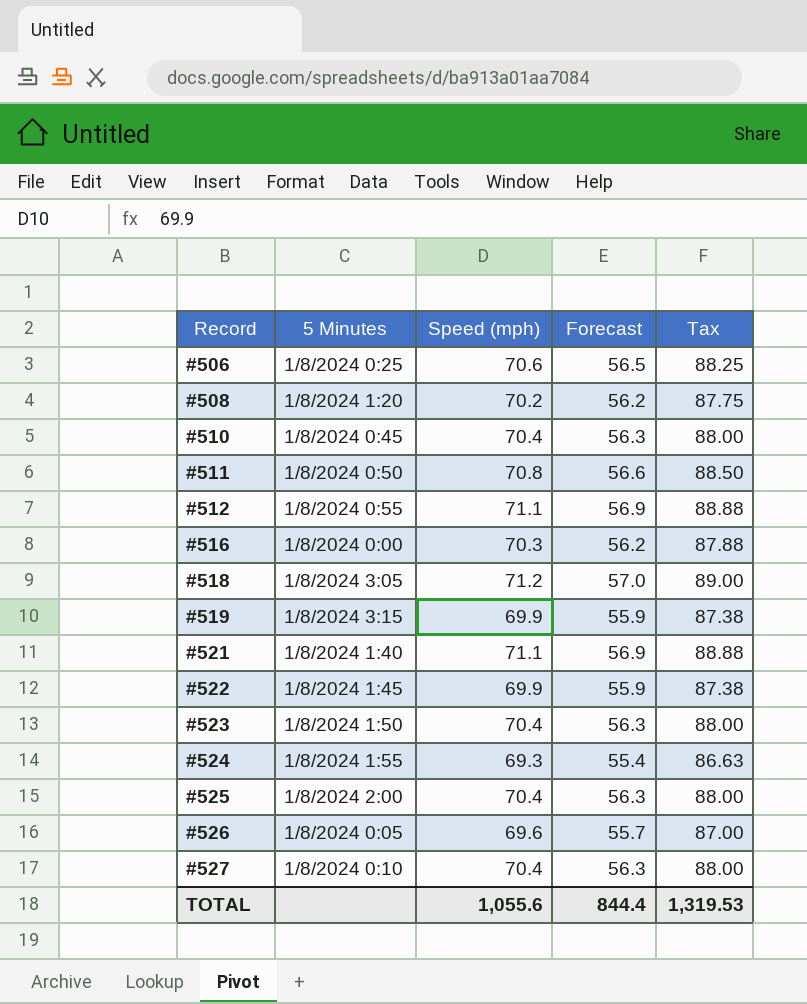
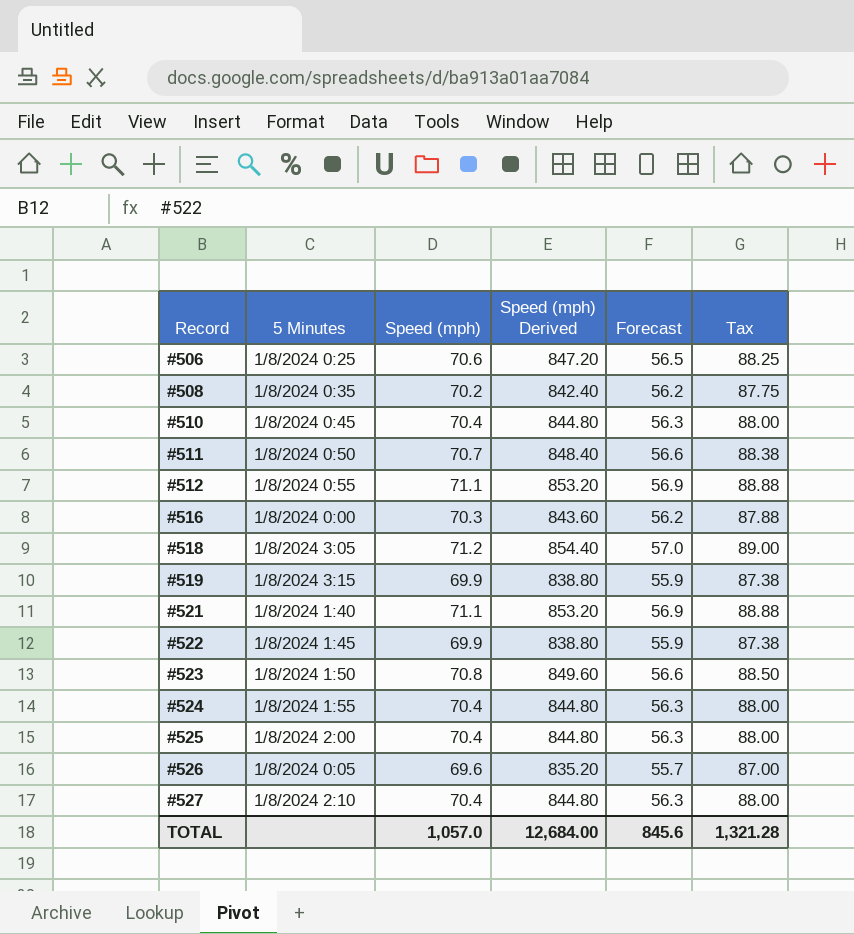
column Speed (mph) Derived | formula: none -> [Speed (mph)] * 12
#508 | 5 Minutes: 1/8/2024 1:20 -> 1/8/2024 0:35
#511 | Speed (mph): 70.8 -> 70.7
#511 | Tax: 88.50 -> 88.38
#523 | Speed (mph): 70.4 -> 70.8
#523 | Forecast: 56.3 -> 56.6
#523 | Tax: 88.00 -> 88.50
#524 | Speed (mph): 69.3 -> 70.4
#524 | Forecast: 55.4 -> 56.3
#524 | Tax: 86.63 -> 88.00
#527 | 5 Minutes: 1/8/2024 0:10 -> 1/8/2024 2:10
TOTAL | Speed (mph): 1,055.6 -> 1,057.0
TOTAL | Forecast: 844.4 -> 845.6
TOTAL | Tax: 1,319.53 -> 1,321.28

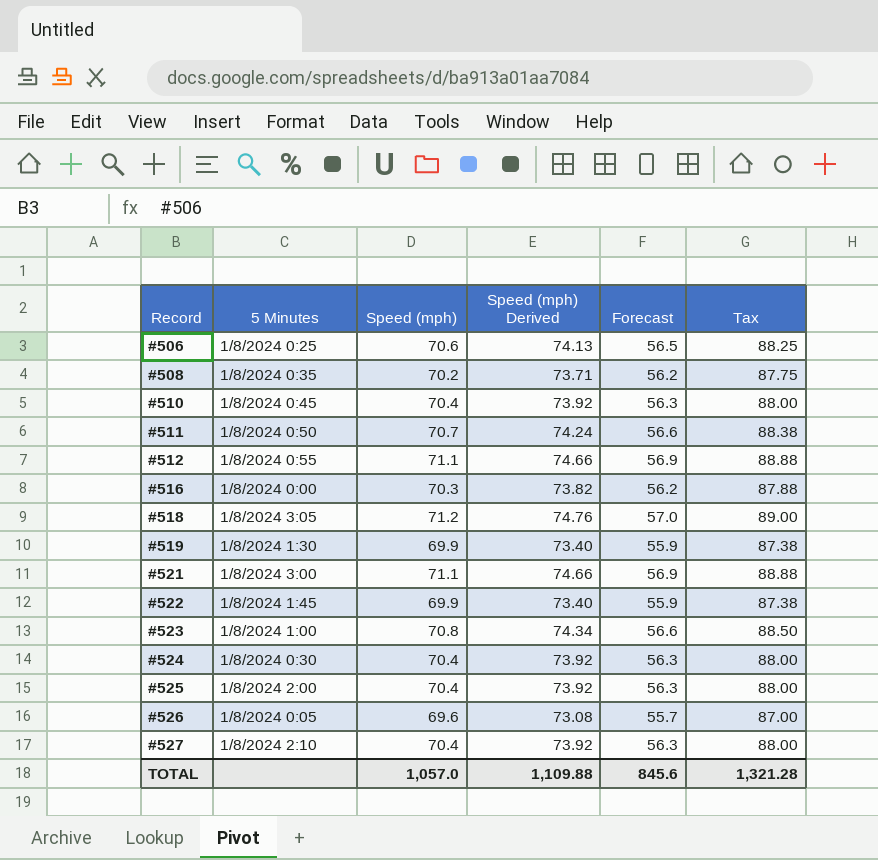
column Speed (mph) Derived | formula: [Speed (mph)] * 12 -> [Speed (mph)] * 1.05
#519 | 5 Minutes: 1/8/2024 3:15 -> 1/8/2024 1:30
#521 | 5 Minutes: 1/8/2024 1:40 -> 1/8/2024 3:00
#523 | 5 Minutes: 1/8/2024 1:50 -> 1/8/2024 1:00
#524 | 5 Minutes: 1/8/2024 1:55 -> 1/8/2024 0:30
TOTAL | Speed (mph) Derived: 12,684.00 -> 1,109.88

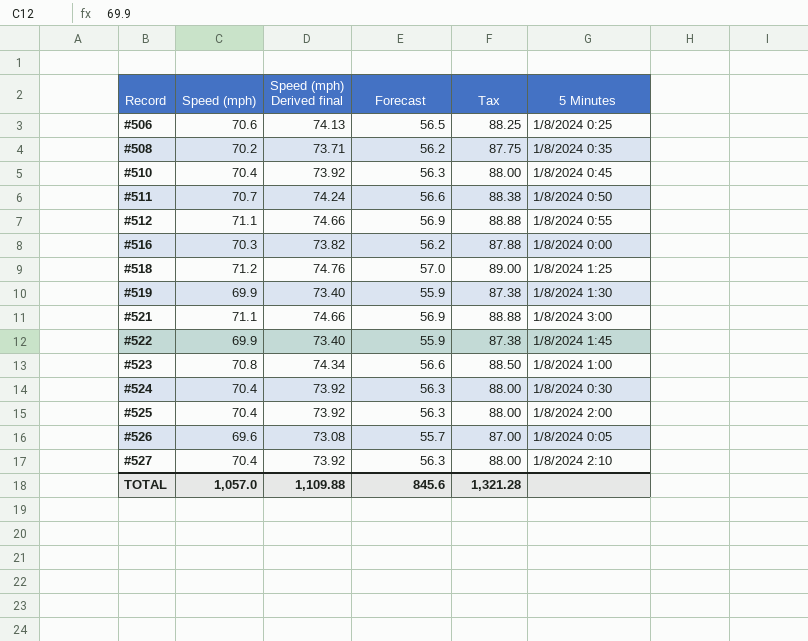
column name: Speed (mph) Derived -> Speed (mph) Derived final
column 5 Minutes | position: 2 -> 6
#518 | 5 Minutes: 1/8/2024 3:05 -> 1/8/2024 1:25

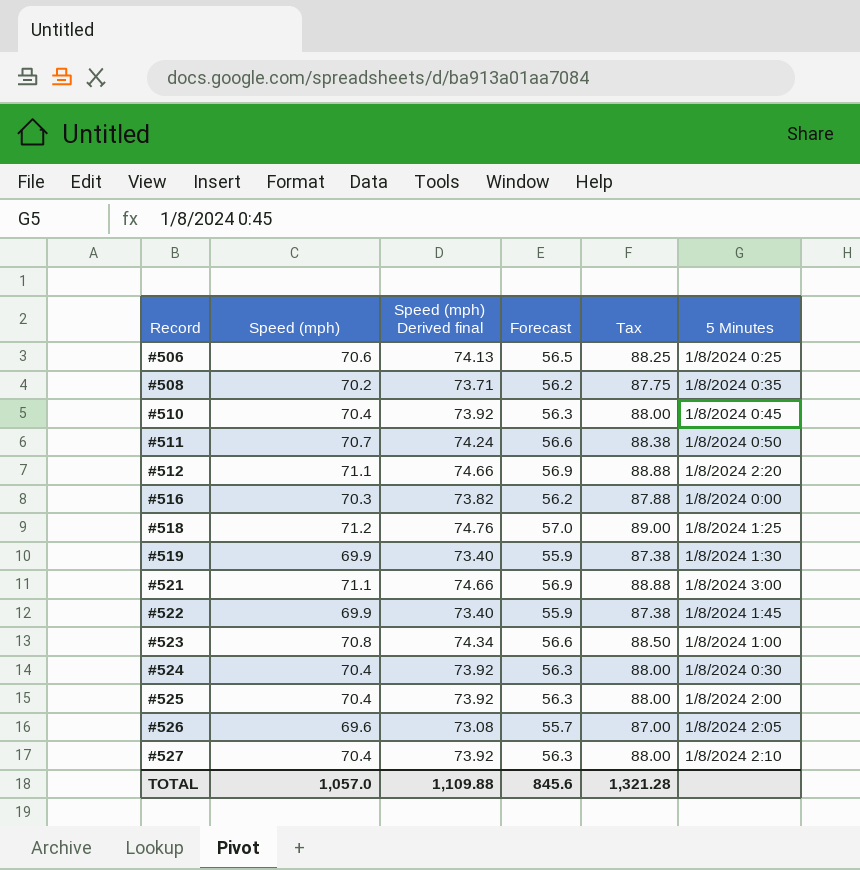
#512 | 5 Minutes: 1/8/2024 0:55 -> 1/8/2024 2:20
#526 | 5 Minutes: 1/8/2024 0:05 -> 1/8/2024 2:05

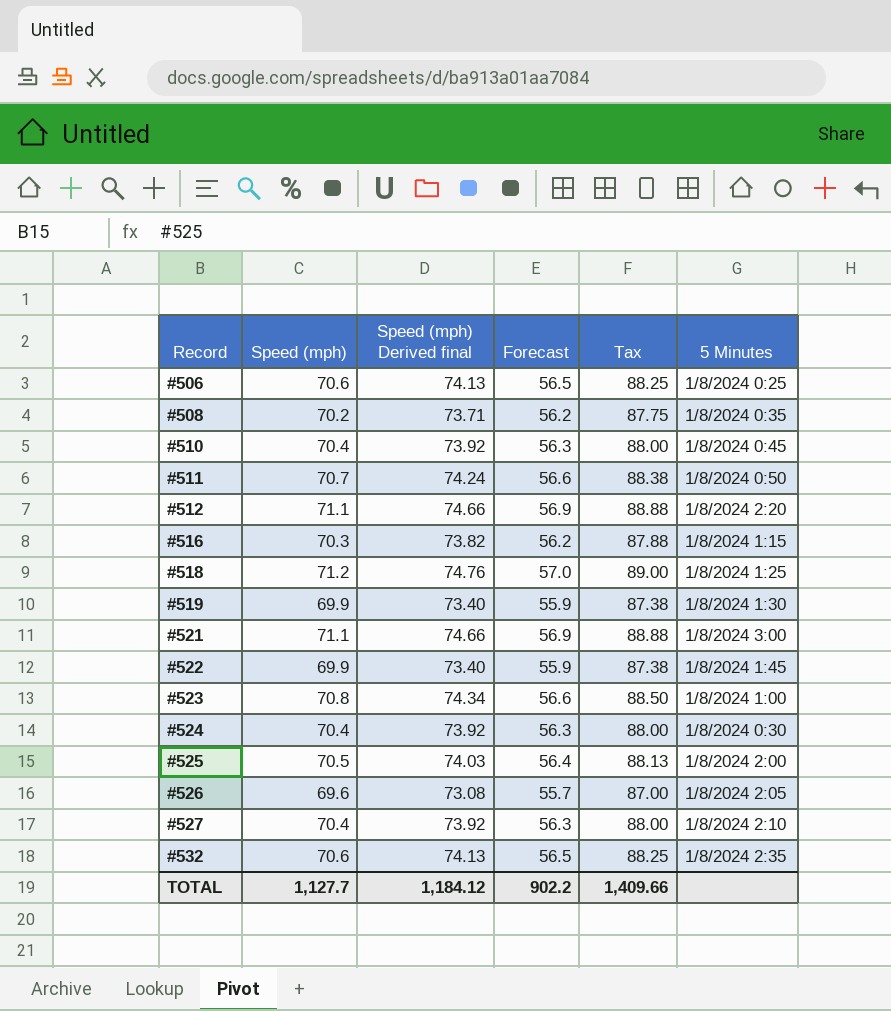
#516 | 5 Minutes: 1/8/2024 0:00 -> 1/8/2024 1:15
#525 | Speed (mph): 70.4 -> 70.5
#525 | Speed (mph) Derived final: 73.92 -> 74.03
#525 | Forecast: 56.3 -> 56.4
#525 | Tax: 88.00 -> 88.13
row #532: none -> 70.6 | 74.13 | 56.5 | 88.25 | 1/8/2024 2:35
TOTAL | Speed (mph): 1,057.0 -> 1,127.7
TOTAL | Speed (mph) Derived final: 1,109.88 -> 1,184.12
TOTAL | Forecast: 845.6 -> 902.2
TOTAL | Tax: 1,321.28 -> 1,409.66

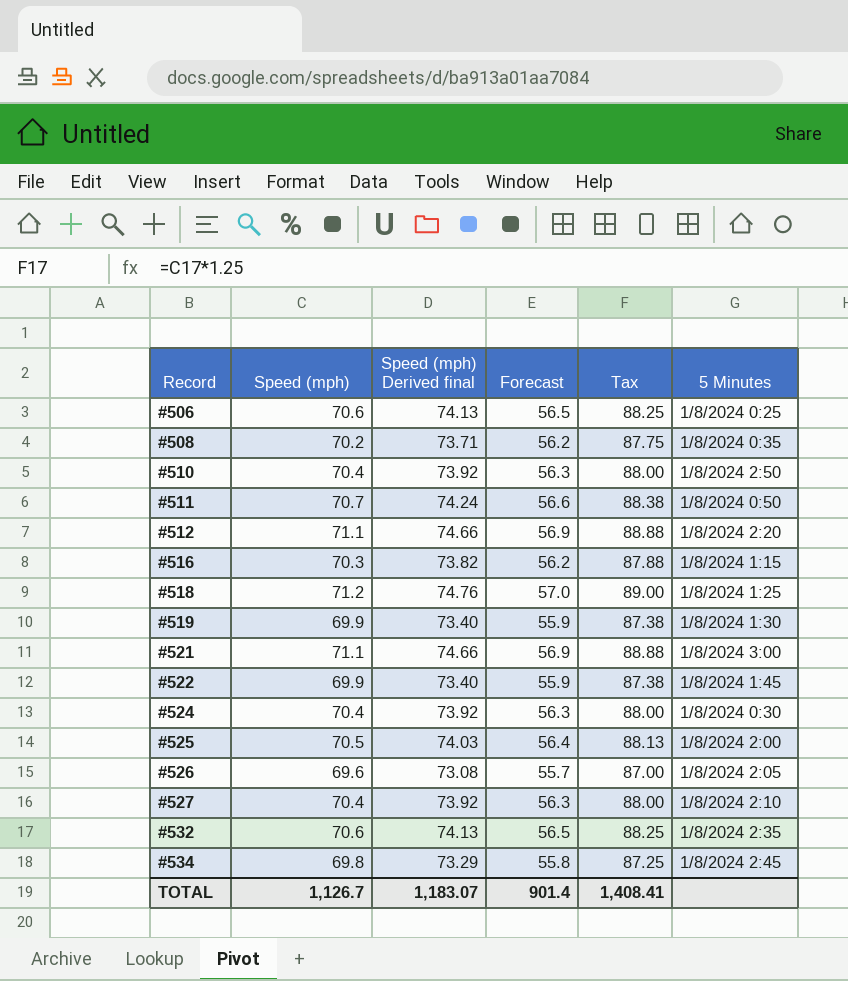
row #523: 70.8 | 74.34 | 56.6 | 88.50 | 1/8/2024 1:00 -> none
#510 | 5 Minutes: 1/8/2024 0:45 -> 1/8/2024 2:50
row #534: none -> 69.8 | 73.29 | 55.8 | 87.25 | 1/8/2024 2:45
TOTAL | Speed (mph): 1,127.7 -> 1,126.7
TOTAL | Speed (mph) Derived final: 1,184.12 -> 1,183.07
TOTAL | Forecast: 902.2 -> 901.4
TOTAL | Tax: 1,409.66 -> 1,408.41

